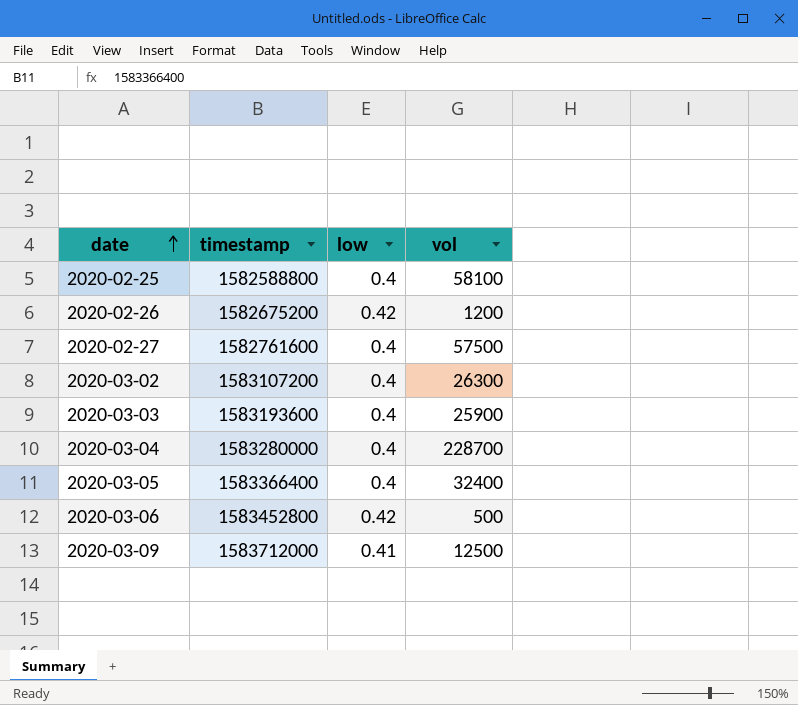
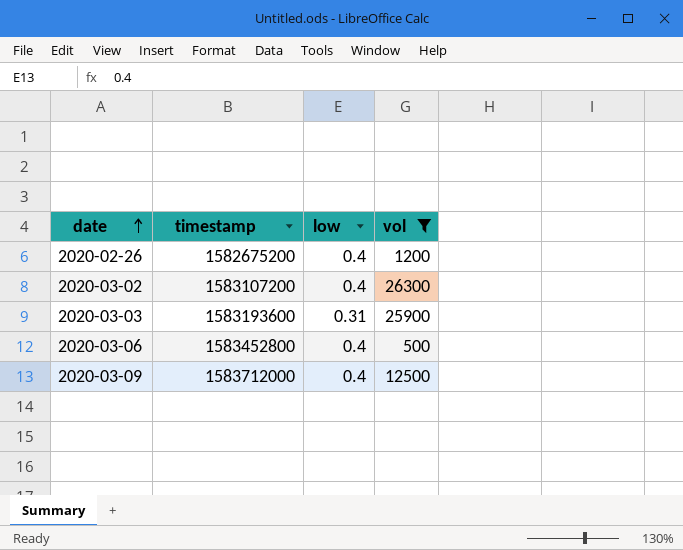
filter: none -> vol <= 26300
2020-02-26 | low: 0.42 -> 0.4
2020-03-03 | low: 0.4 -> 0.31
2020-03-06 | low: 0.42 -> 0.4
2020-03-09 | low: 0.41 -> 0.4

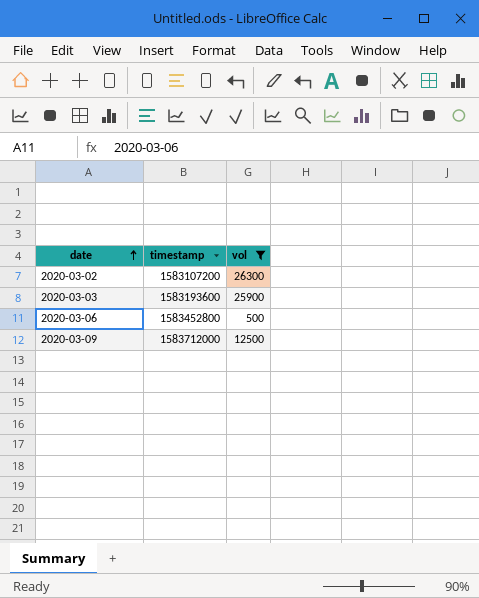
column low | position: 3 -> none
row 2020-02-26: 1582675200 | 0.4 | 1200 -> none

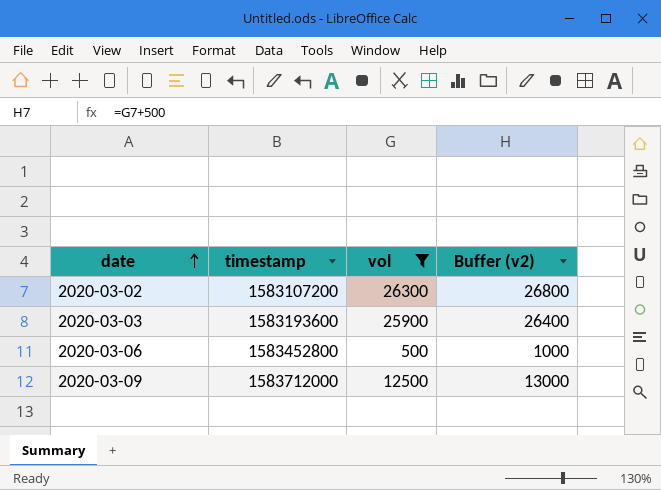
column Buffer (v2) | formula: none -> [vol] + 500

